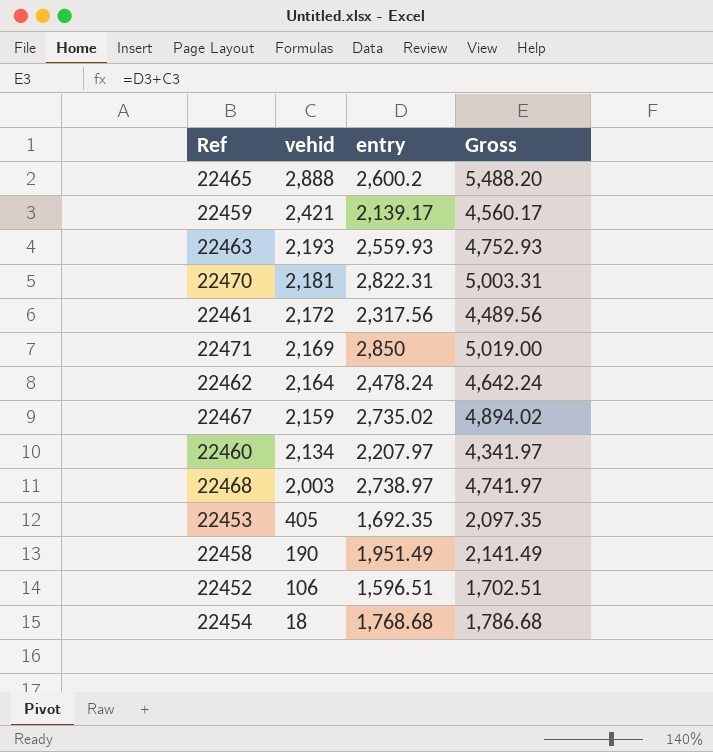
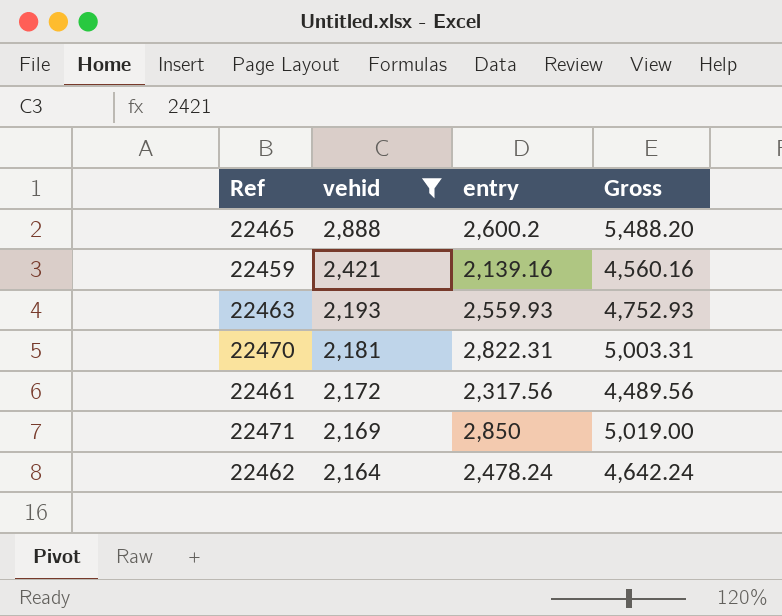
filter: none -> vehid >= 2,164
22459 | entry: 2,139.17 -> 2,139.16
22459 | Gross: 4,560.17 -> 4,560.16

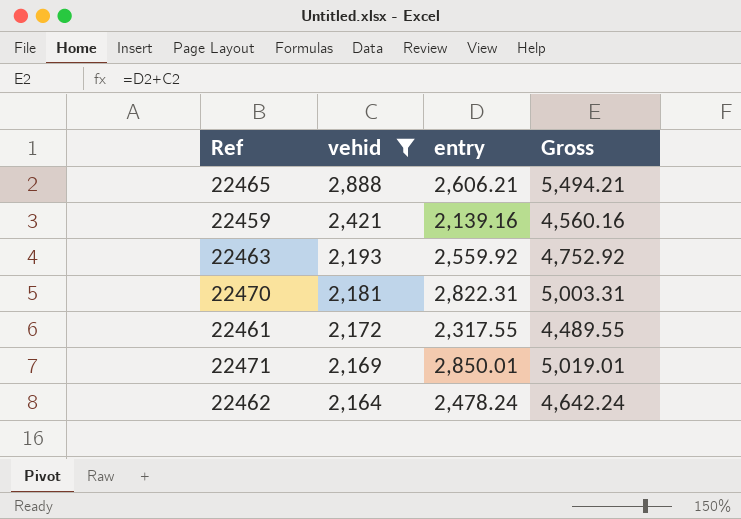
22465 | entry: 2,600.2 -> 2,606.21
22465 | Gross: 5,488.20 -> 5,494.21
22463 | entry: 2,559.93 -> 2,559.92
22463 | Gross: 4,752.93 -> 4,752.92
22461 | entry: 2,317.56 -> 2,317.55
22461 | Gross: 4,489.56 -> 4,489.55
22471 | entry: 2,850 -> 2,850.01
22471 | Gross: 5,019.00 -> 5,019.01

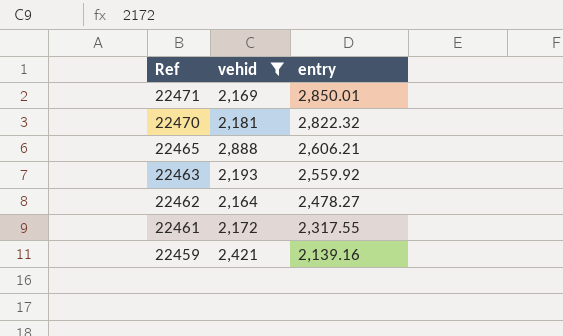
row order: vehid descending -> Ref descending
column Gross | formula: [vehid] + [entry] -> none
22470 | entry: 2,822.31 -> 2,822.32
22462 | entry: 2,478.24 -> 2,478.27

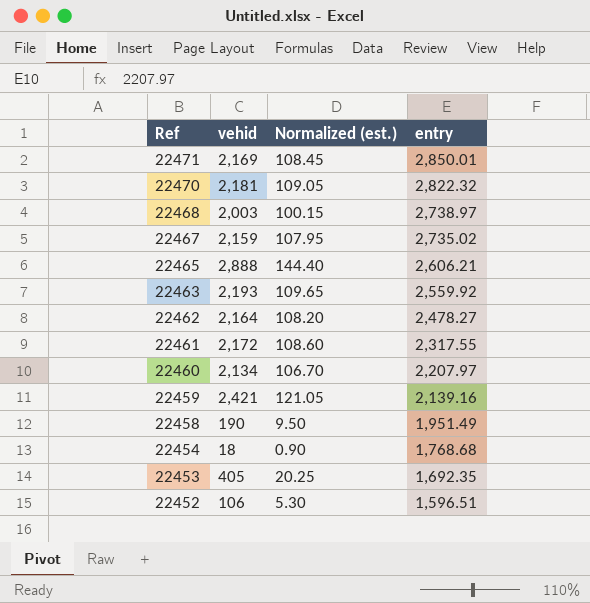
filter: vehid >= 2,164 -> none
column Normalized (est.) | formula: none -> [vehid] * 0.05

